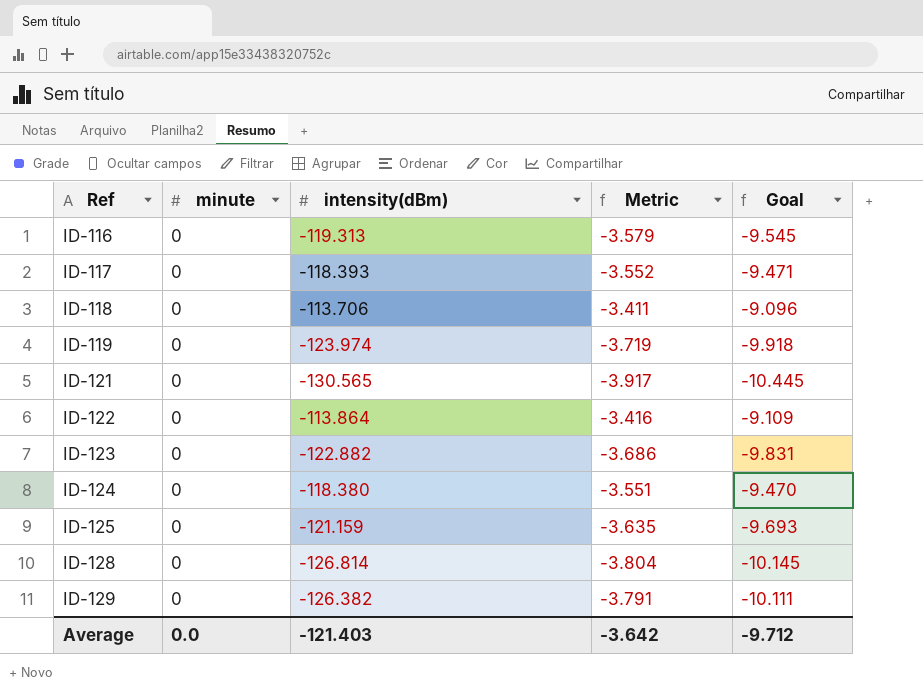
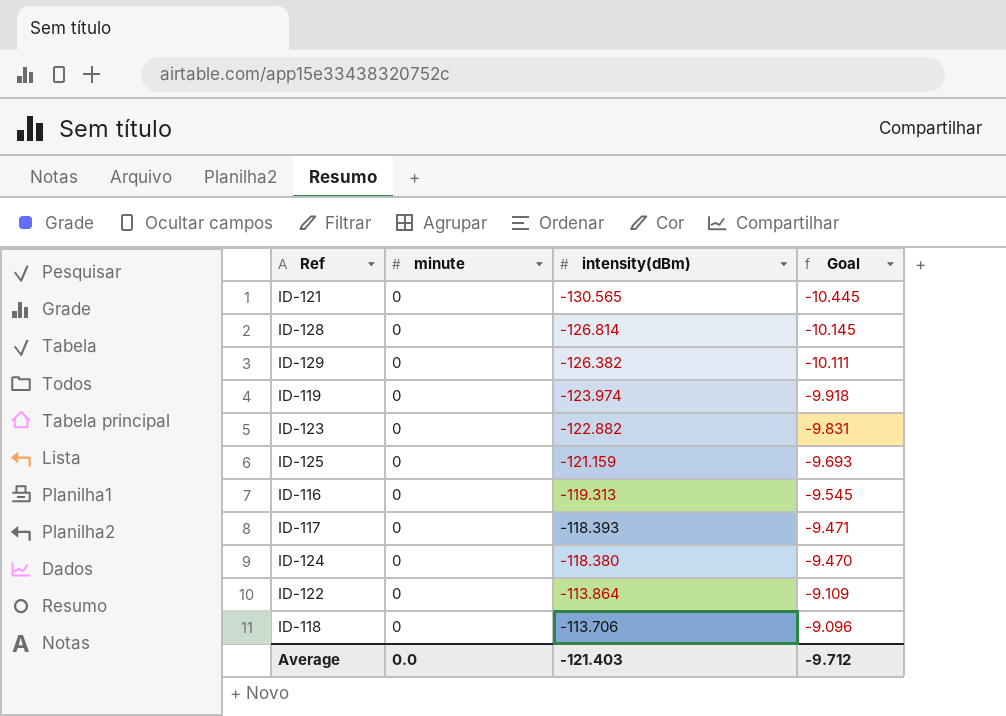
row order: Ref ascending -> intensity(dBm) ascending
column Metric | formula: [intensity(dBm)] * 0.03 -> none

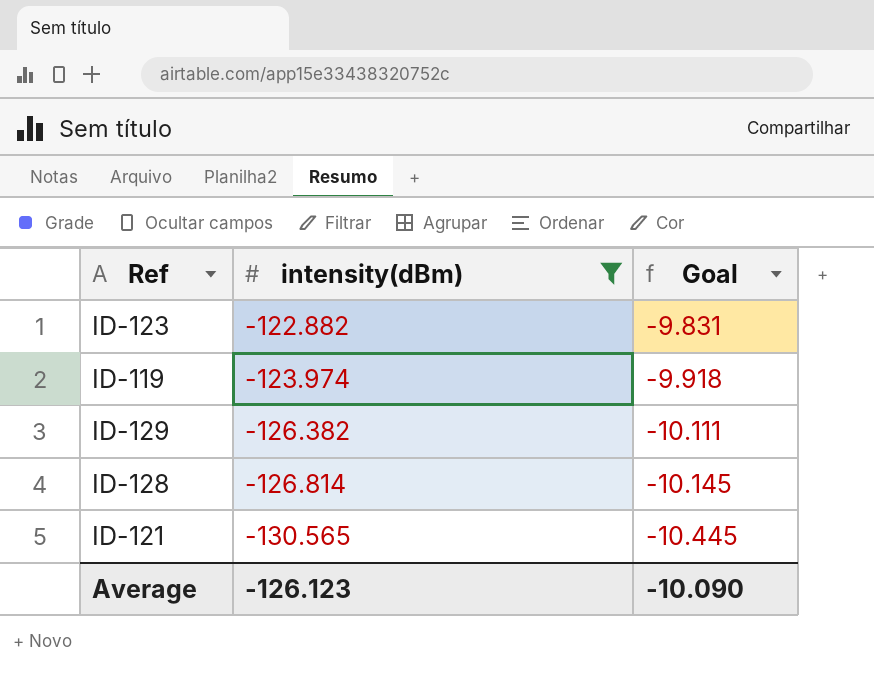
filter: none -> intensity(dBm) <= -122.882
row order: intensity(dBm) ascending -> intensity(dBm) descending
column minute | position: 2 -> none
Average | intensity(dBm): -121.403 -> -126.123
Average | Goal: -9.712 -> -10.090

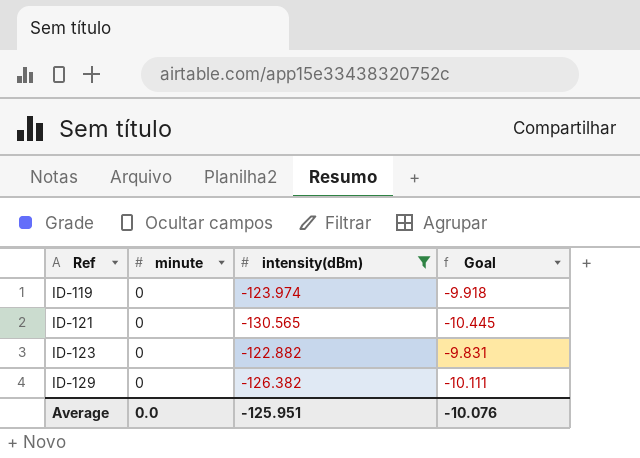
row order: intensity(dBm) descending -> Ref ascending
column minute | position: none -> 2
row ID-128: -126.814 | -10.145 -> none
Average | intensity(dBm): -126.123 -> -125.951
Average | Goal: -10.090 -> -10.076

